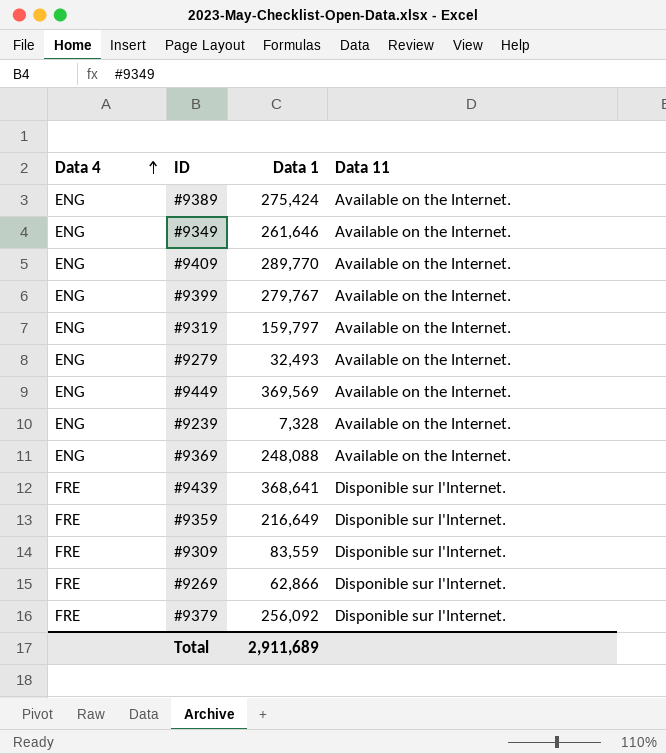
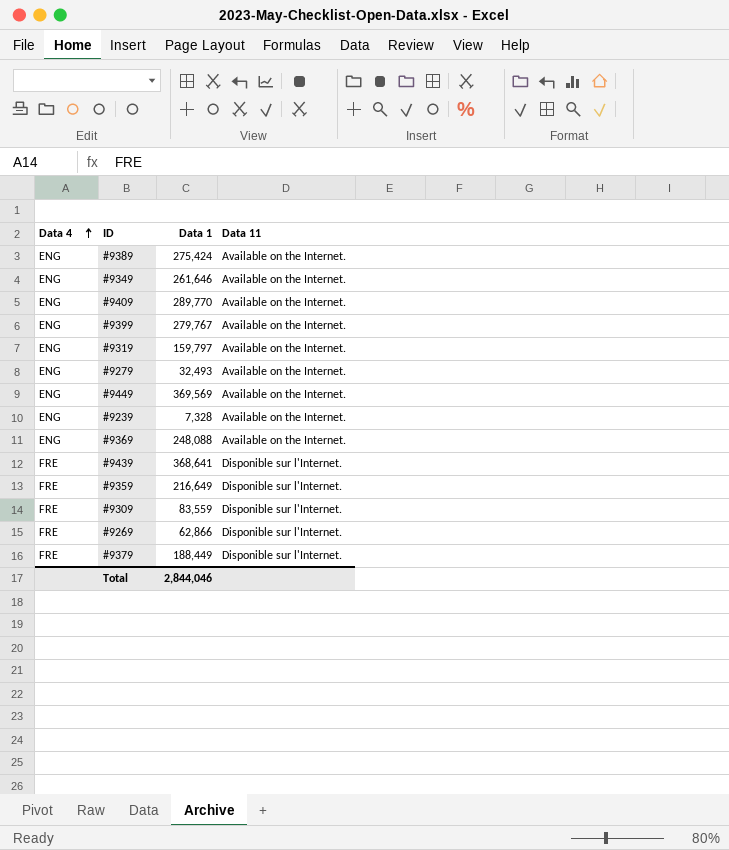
#9379 | Data 1: 256,092 -> 188,449
Total | Data 1: 2,911,689 -> 2,844,046

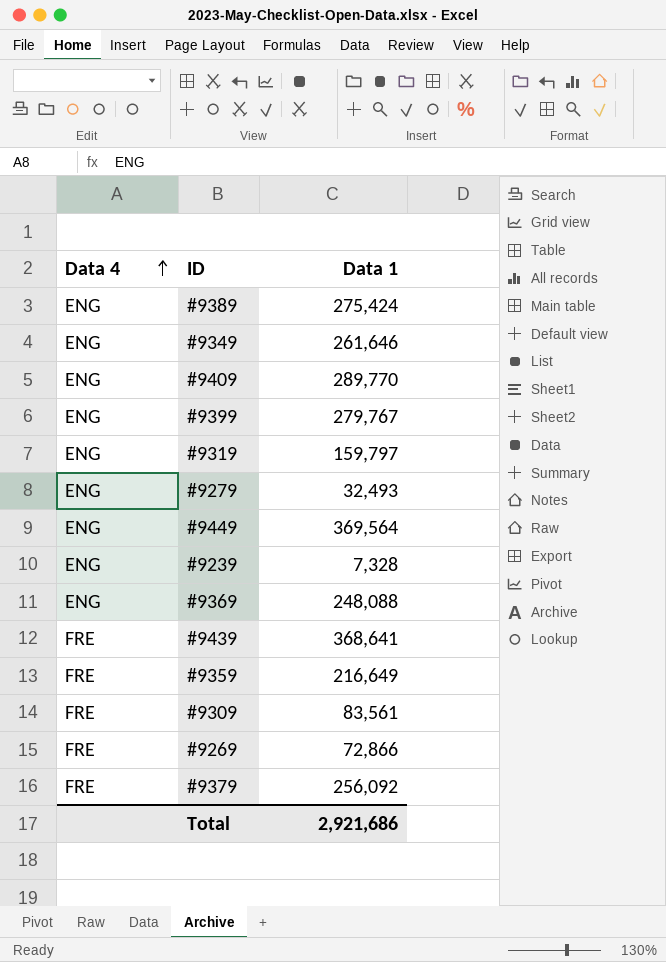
column Data 11 | position: 4 -> none
#9449 | Data 1: 369,569 -> 369,564
#9309 | Data 1: 83,559 -> 83,561
#9269 | Data 1: 62,866 -> 72,866
#9379 | Data 1: 188,449 -> 256,092
Total | Data 1: 2,844,046 -> 2,921,686

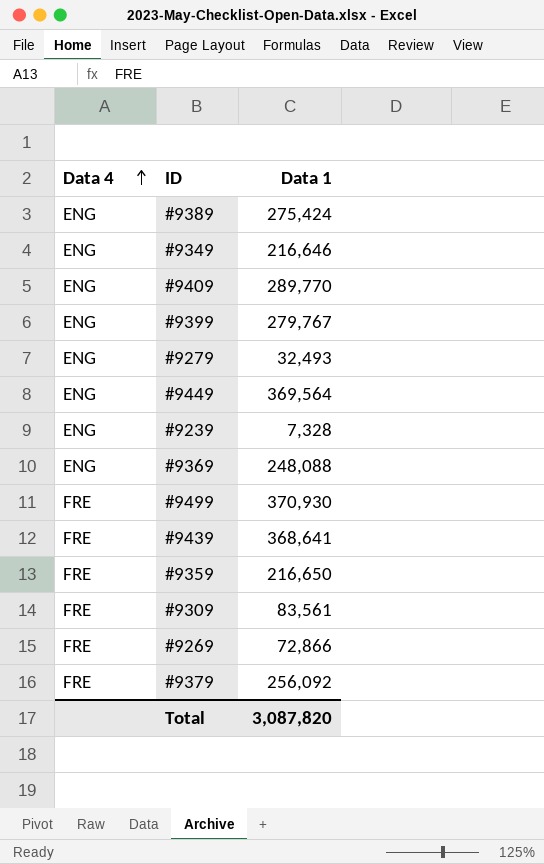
row #9319: ENG | 159,797 -> none
#9349 | Data 1: 261,646 -> 216,646
row #9499: none -> FRE | 370,930
#9359 | Data 1: 216,649 -> 216,650
Total | Data 1: 2,921,686 -> 3,087,820

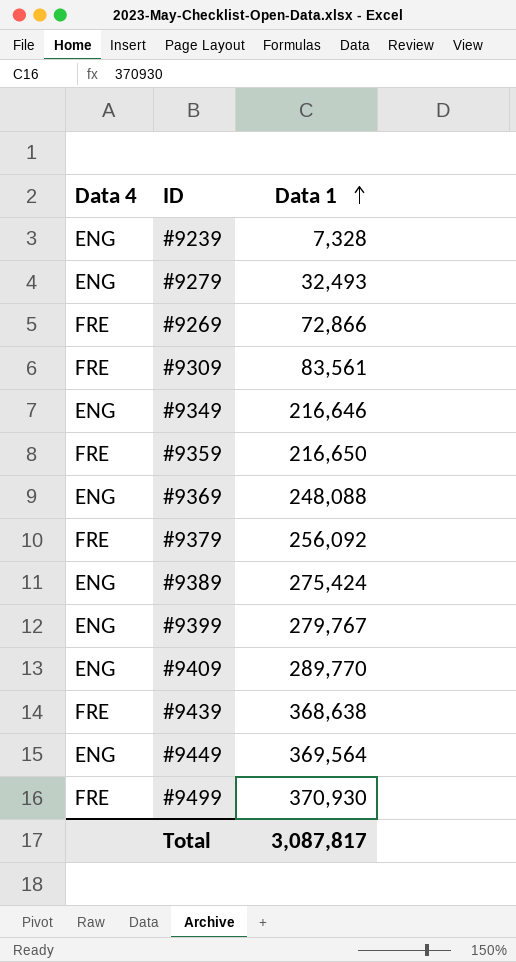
row order: Data 4 ascending -> Data 1 ascending
#9439 | Data 1: 368,641 -> 368,638
Total | Data 1: 3,087,820 -> 3,087,817

